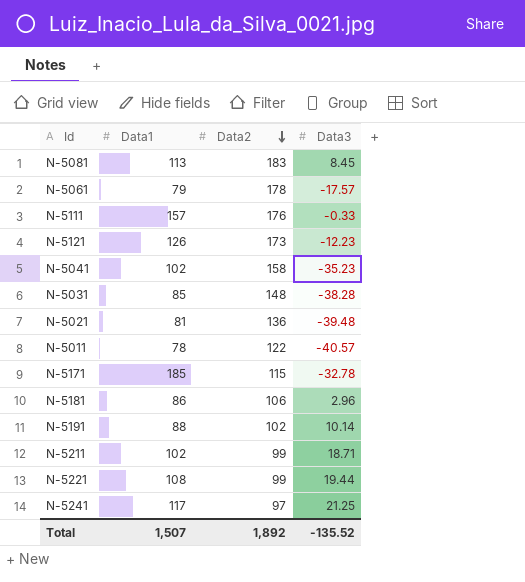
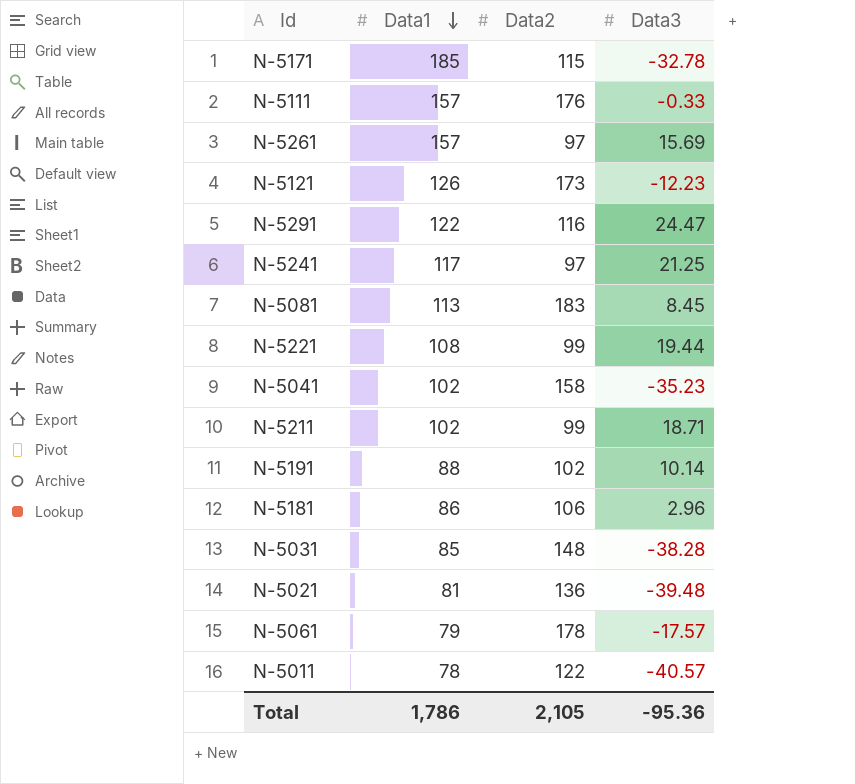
row order: Data2 descending -> Data1 descending
row N-5261: none -> 157 | 97 | 15.69
row N-5291: none -> 122 | 116 | 24.47
Total | Data1: 1,507 -> 1,786
Total | Data2: 1,892 -> 2,105
Total | Data3: -135.52 -> -95.36

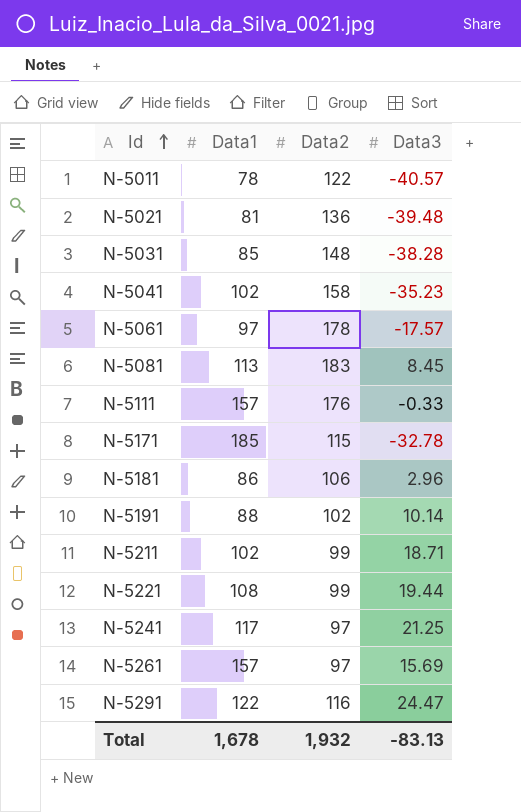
row order: Data1 descending -> Id ascending
row N-5121: 126 | 173 | -12.23 -> none
N-5061 | Data1: 79 -> 97
Total | Data1: 1,786 -> 1,678
Total | Data2: 2,105 -> 1,932
Total | Data3: -95.36 -> -83.13

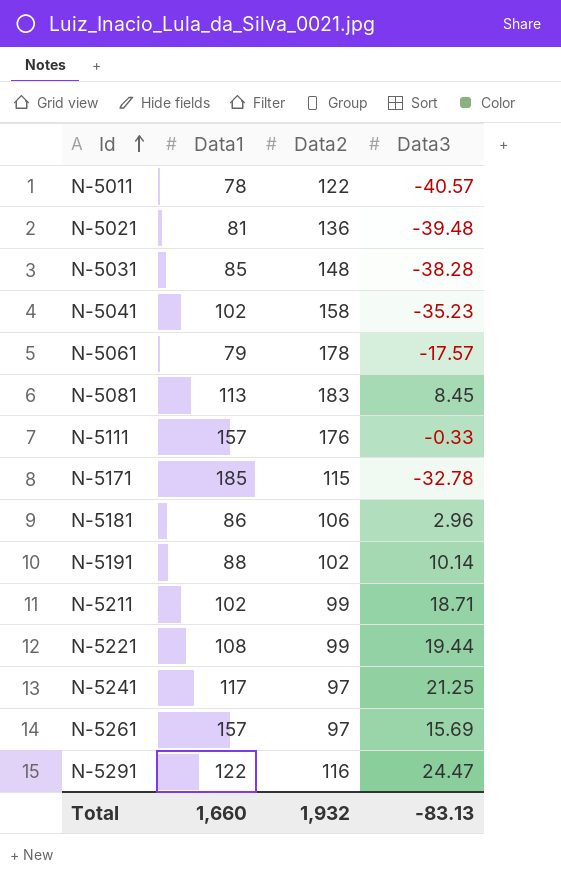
N-5061 | Data1: 97 -> 79
Total | Data1: 1,678 -> 1,660

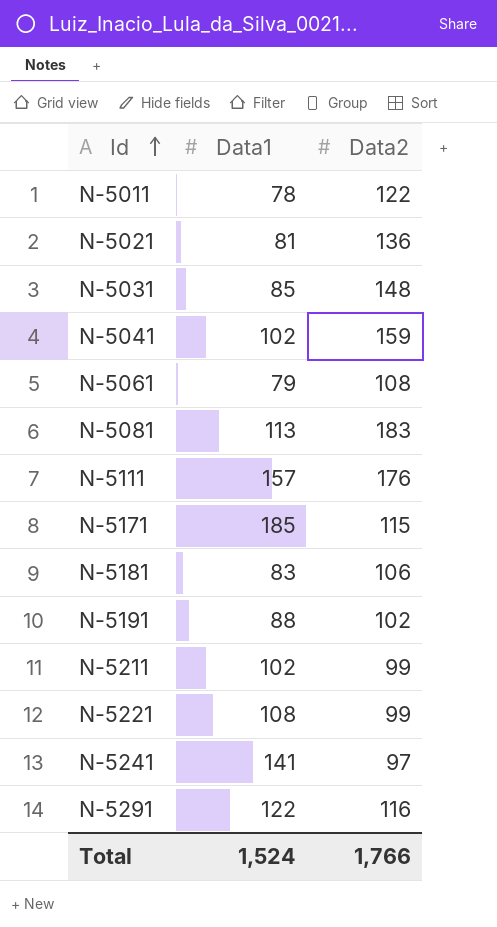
column Data3 | position: 4 -> none
row N-5261: 157 | 97 | 15.69 -> none
N-5041 | Data2: 158 -> 159
N-5061 | Data2: 178 -> 108
N-5181 | Data1: 86 -> 83
N-5241 | Data1: 117 -> 141
Total | Data1: 1,660 -> 1,524
Total | Data2: 1,932 -> 1,766

